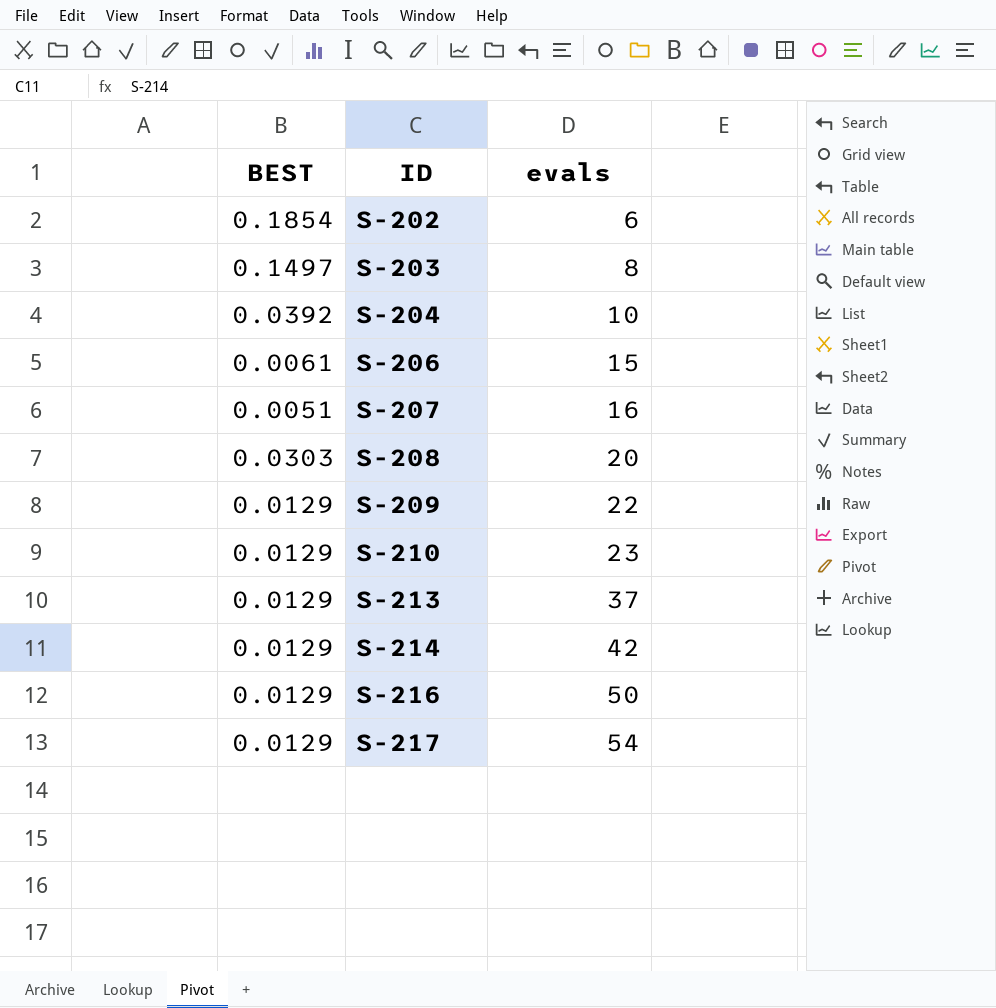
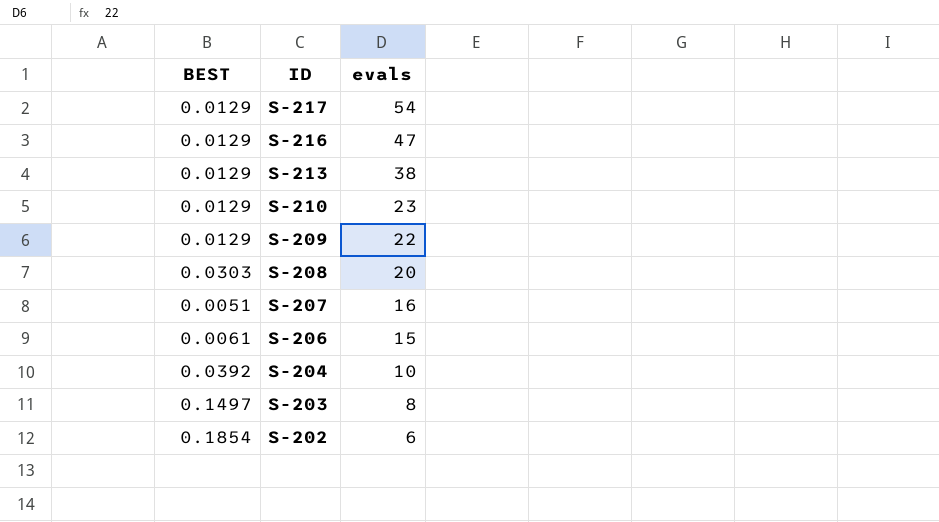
row order: ID ascending -> ID descending
row S-214: 0.0129 | 42 -> none
S-216 | evals: 50 -> 47
S-213 | evals: 37 -> 38

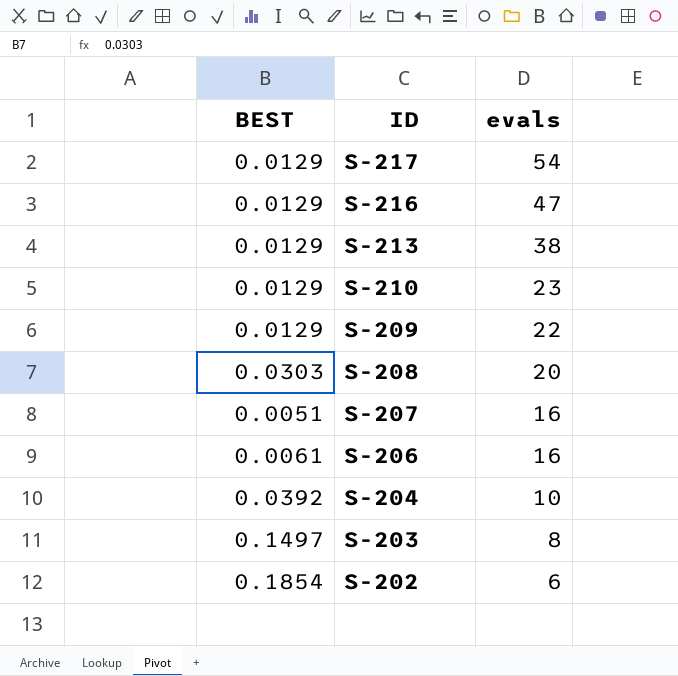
S-206 | evals: 15 -> 16

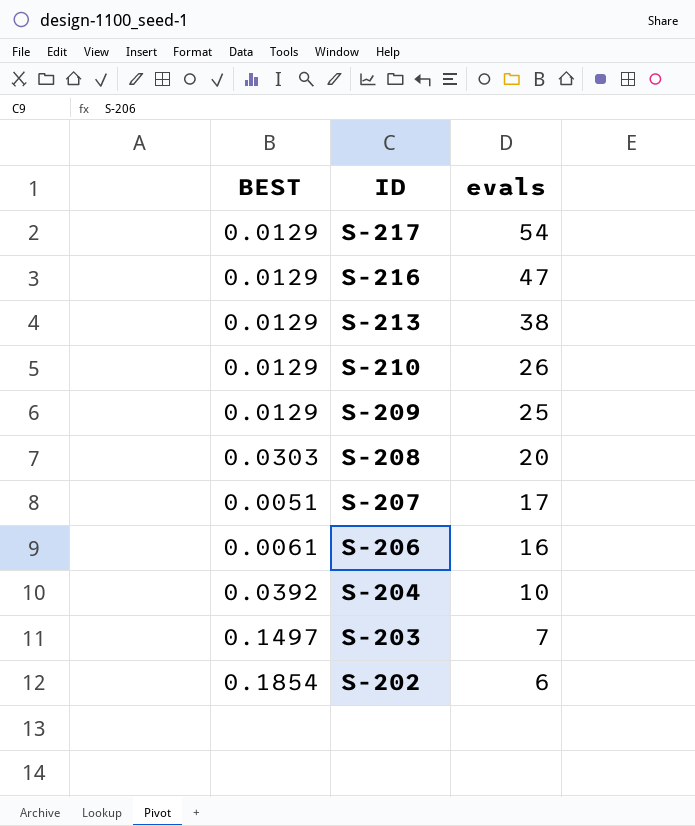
S-210 | evals: 23 -> 26
S-209 | evals: 22 -> 25
S-207 | evals: 16 -> 17
S-203 | evals: 8 -> 7

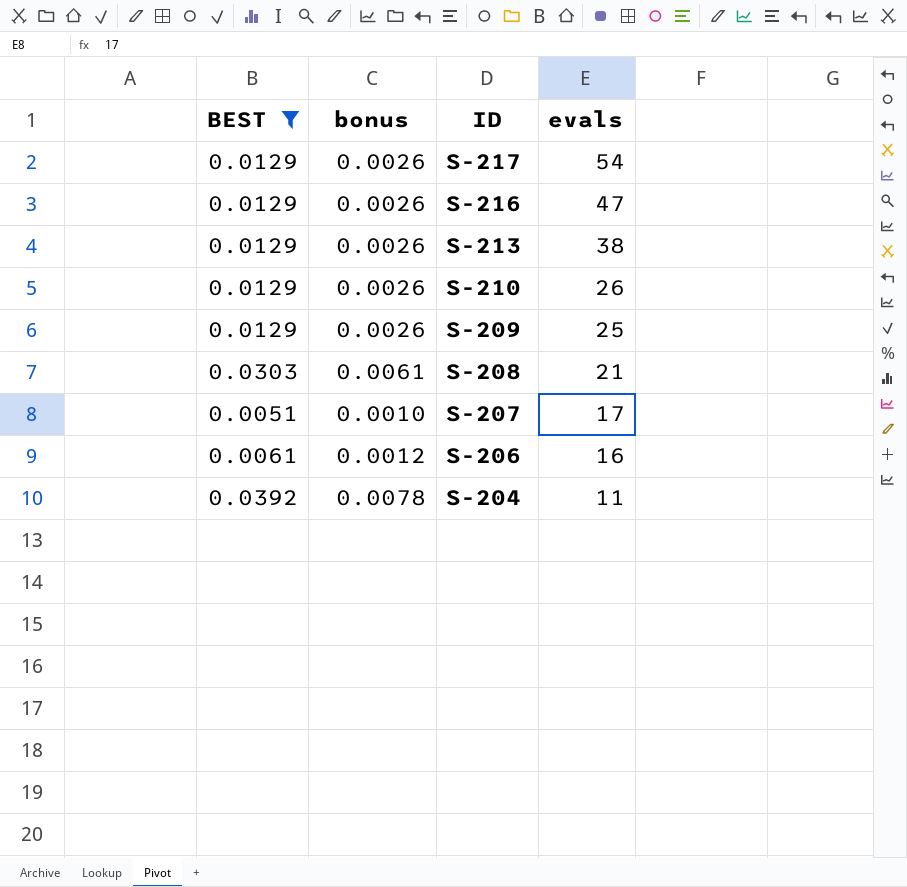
filter: none -> BEST <= 0.0392
column bonus | formula: none -> [BEST] * 0.2
S-208 | evals: 20 -> 21
S-204 | evals: 10 -> 11

